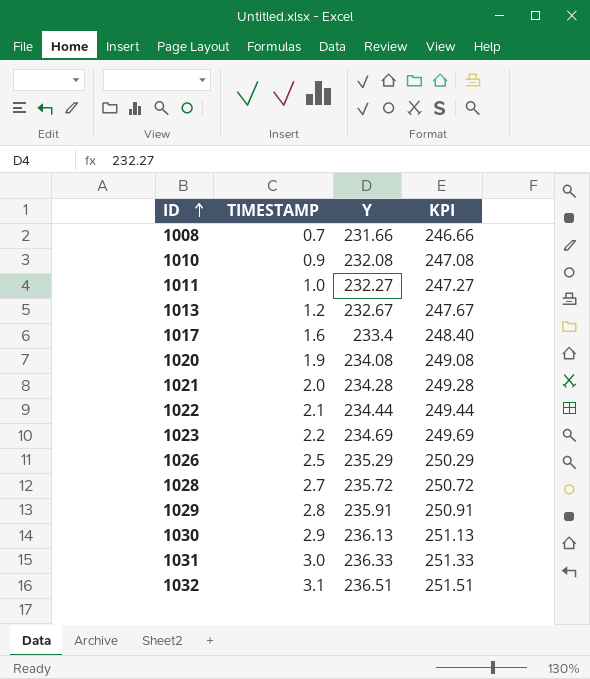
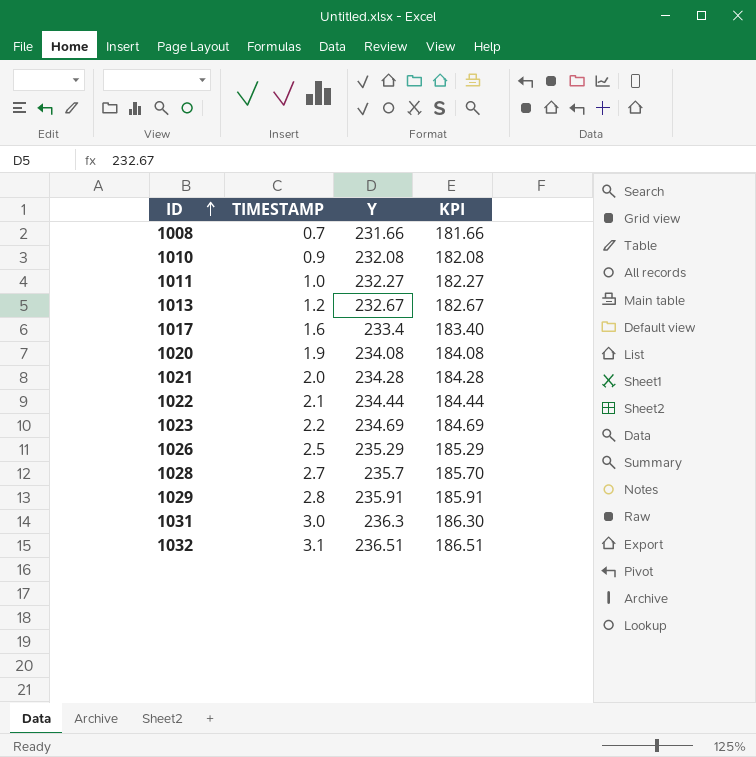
column KPI | formula: [Y] + 15 -> [Y] - 50
row 1030: 2.9 | 236.13 | 251.13 -> none
1028 | Y: 235.72 -> 235.7
1031 | Y: 236.33 -> 236.3

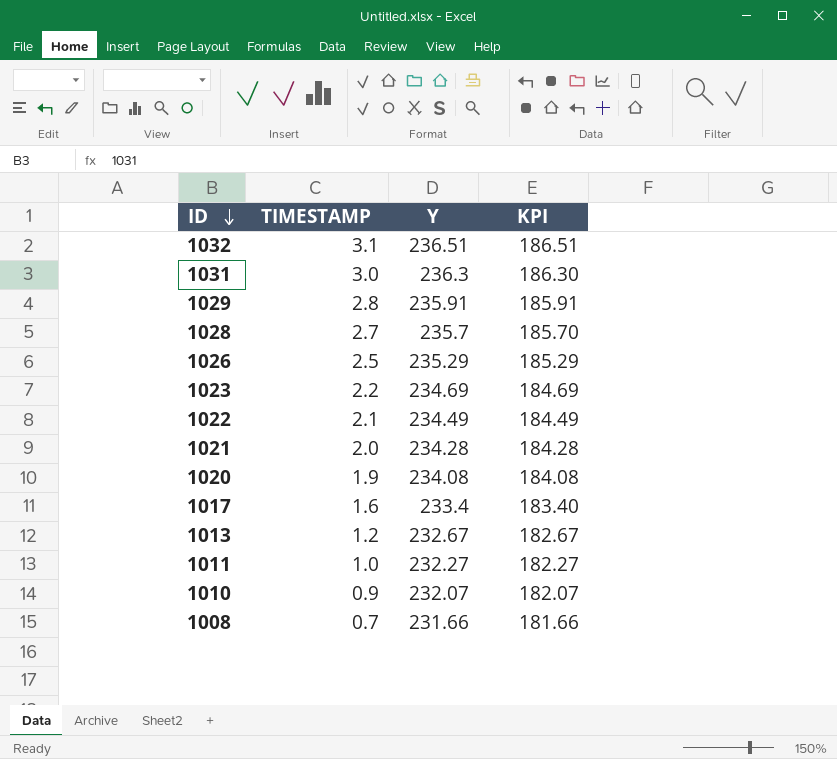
row order: ID ascending -> ID descending
1022 | Y: 234.44 -> 234.49
1022 | KPI: 184.44 -> 184.49
1010 | Y: 232.08 -> 232.07
1010 | KPI: 182.08 -> 182.07

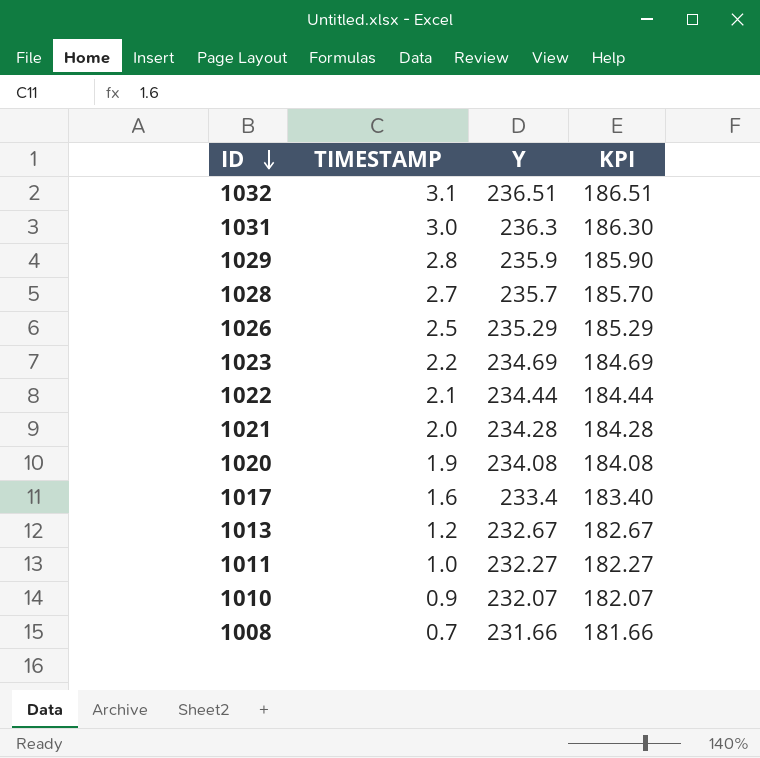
1029 | Y: 235.91 -> 235.9
1029 | KPI: 185.91 -> 185.90
1022 | Y: 234.49 -> 234.44
1022 | KPI: 184.49 -> 184.44

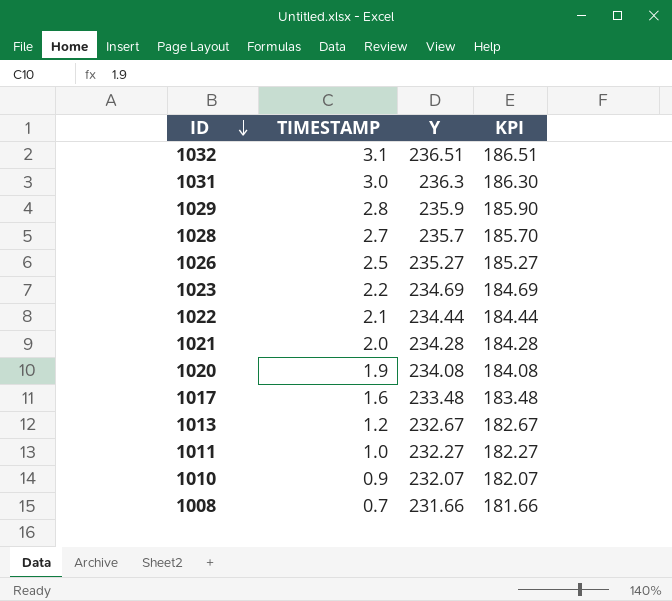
1026 | Y: 235.29 -> 235.27
1026 | KPI: 185.29 -> 185.27
1017 | Y: 233.4 -> 233.48
1017 | KPI: 183.40 -> 183.48

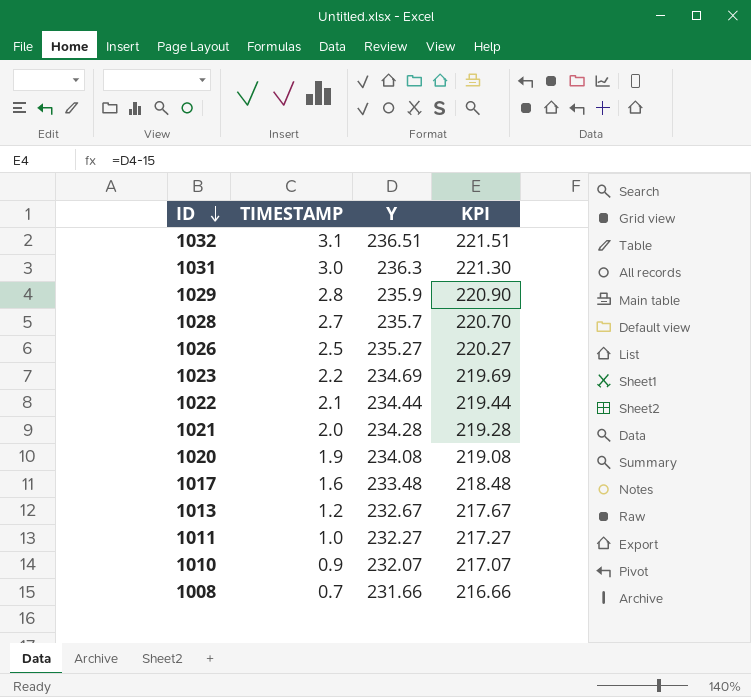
column KPI | formula: [Y] - 50 -> [Y] - 15

